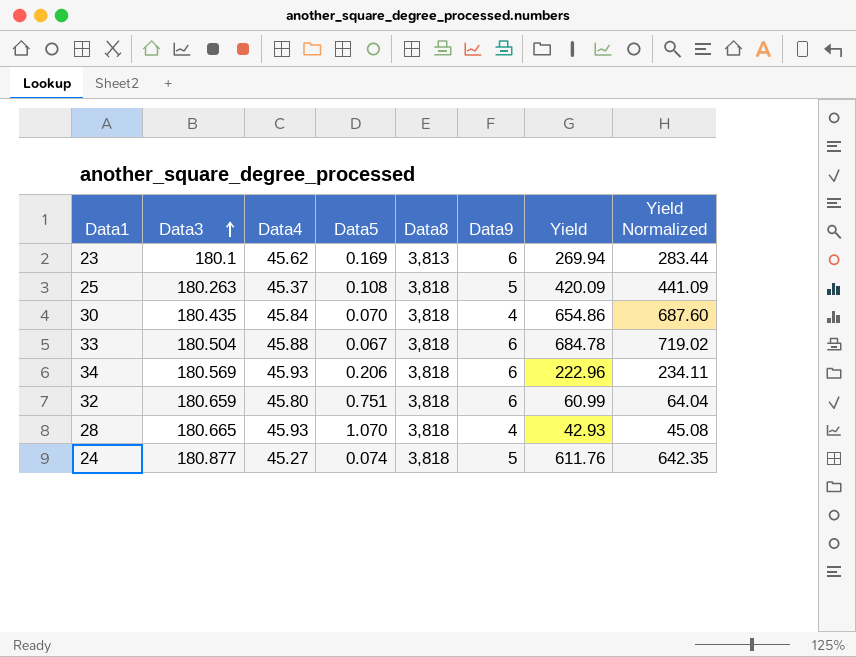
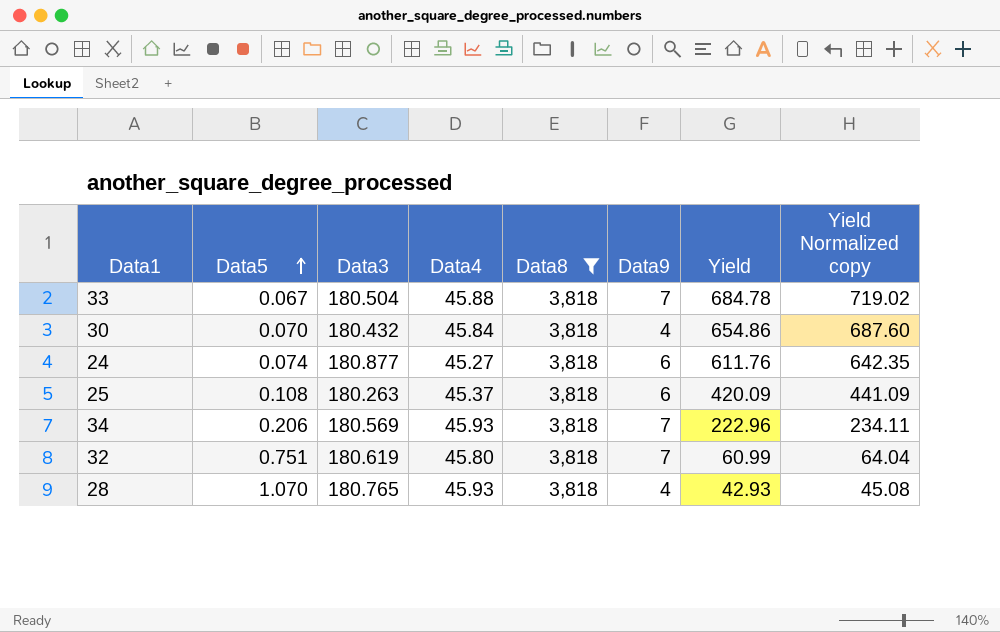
filter: none -> Data8 = 3,818
row order: Data3 ascending -> Data5 ascending
column Data5 | position: 4 -> 2
column name: Yield Normalized -> Yield Normalized copy
33 | Data9: 6 -> 7
30 | Data3: 180.435 -> 180.432
24 | Data9: 5 -> 6
25 | Data9: 5 -> 6
34 | Data9: 6 -> 7
32 | Data3: 180.659 -> 180.619
32 | Data9: 6 -> 7
28 | Data3: 180.665 -> 180.765

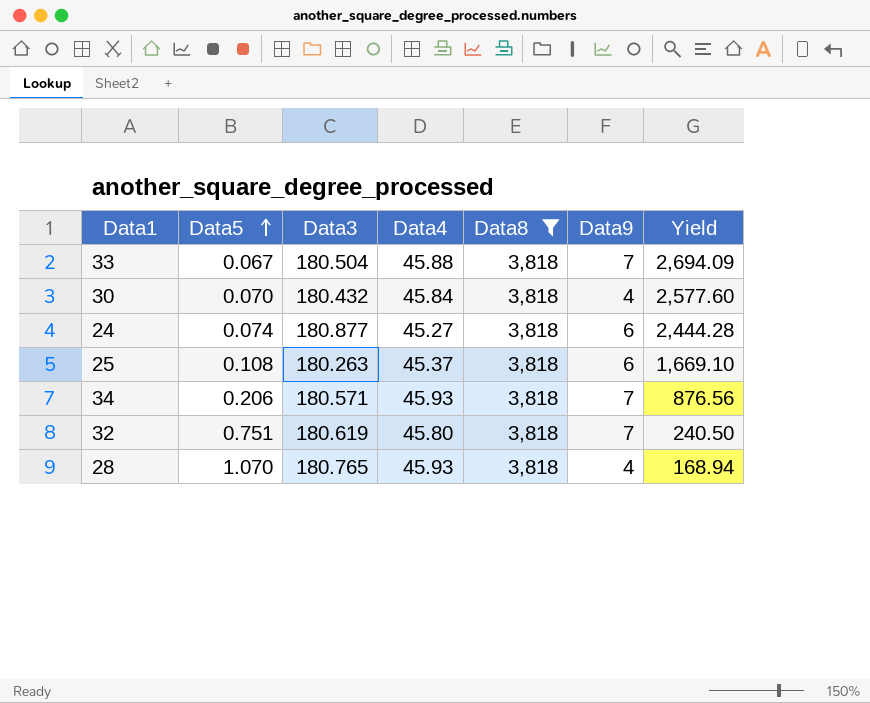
column Yield Normalized copy | formula: [Yield] * 1.05 -> none
column Yield | formula: [Data4] / [Data5] -> [Data3] / [Data5]
34 | Data3: 180.569 -> 180.571

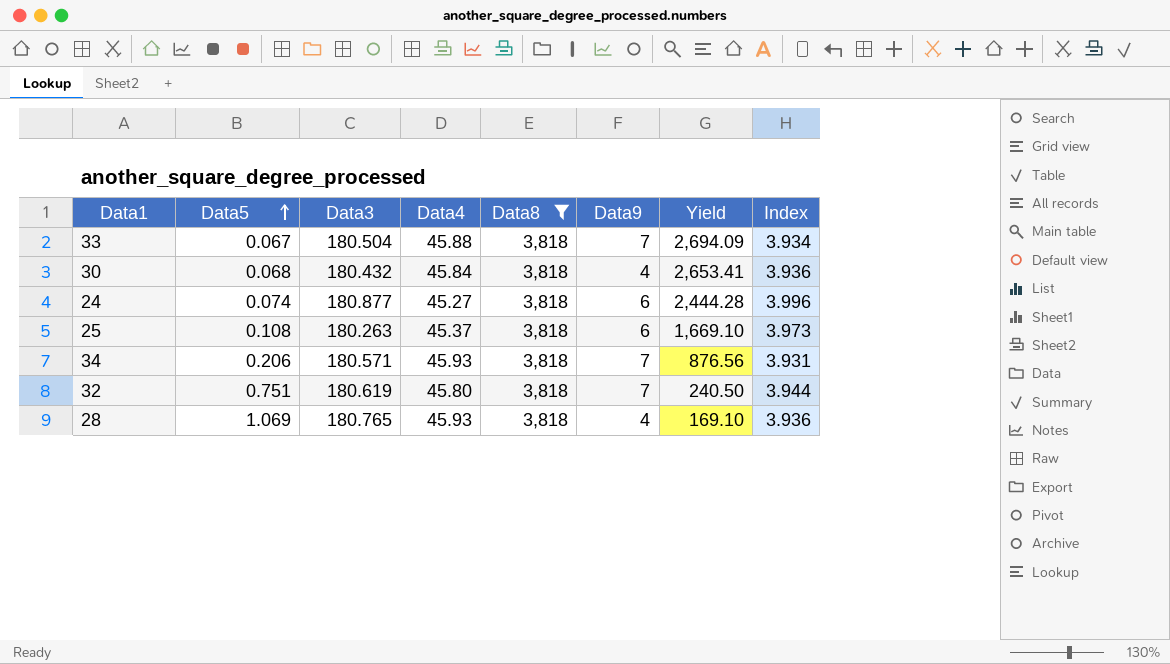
column Index | formula: none -> [Data3] / [Data4]
30 | Data5: 0.070 -> 0.068
30 | Yield: 2,577.60 -> 2,653.41
28 | Data5: 1.070 -> 1.069
28 | Yield: 168.94 -> 169.10

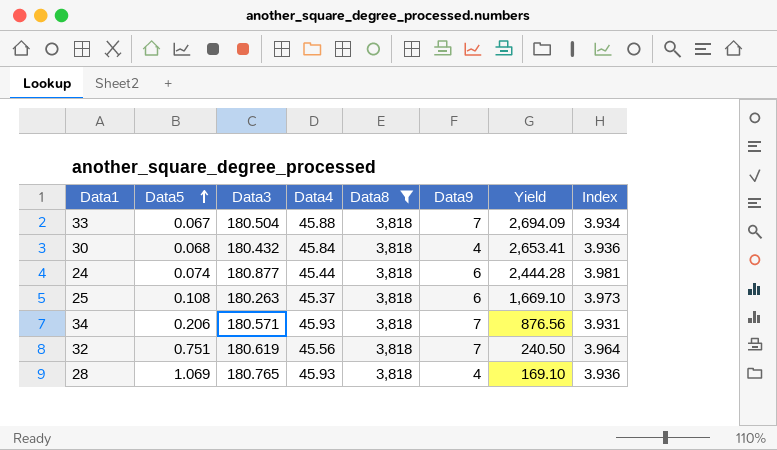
24 | Data4: 45.27 -> 45.44
24 | Index: 3.996 -> 3.981
32 | Data4: 45.80 -> 45.56
32 | Index: 3.944 -> 3.964

